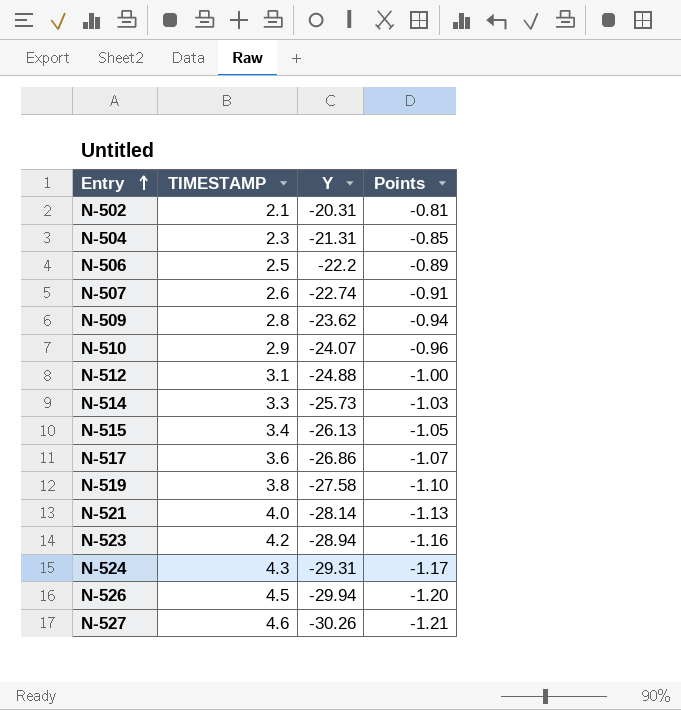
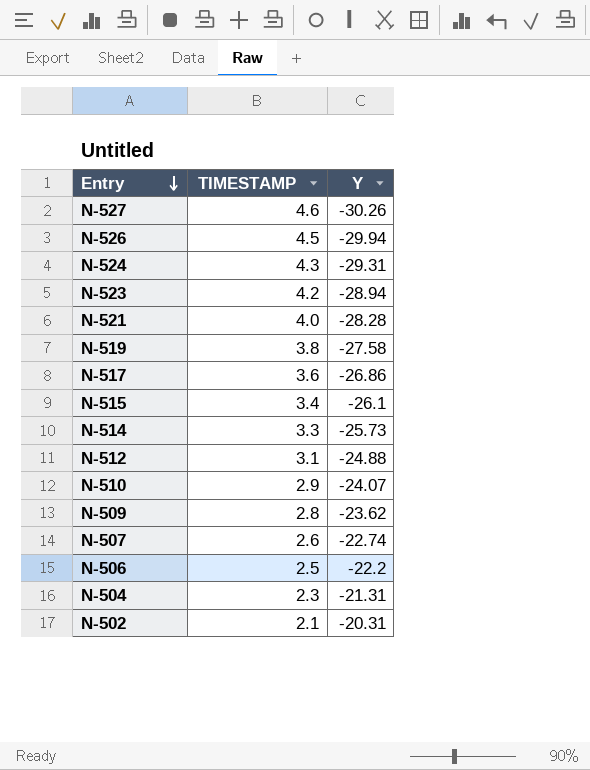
row order: Entry ascending -> Entry descending
column Points | formula: [Y] * 0.04 -> none
N-521 | Y: -28.14 -> -28.28
N-515 | Y: -26.13 -> -26.1

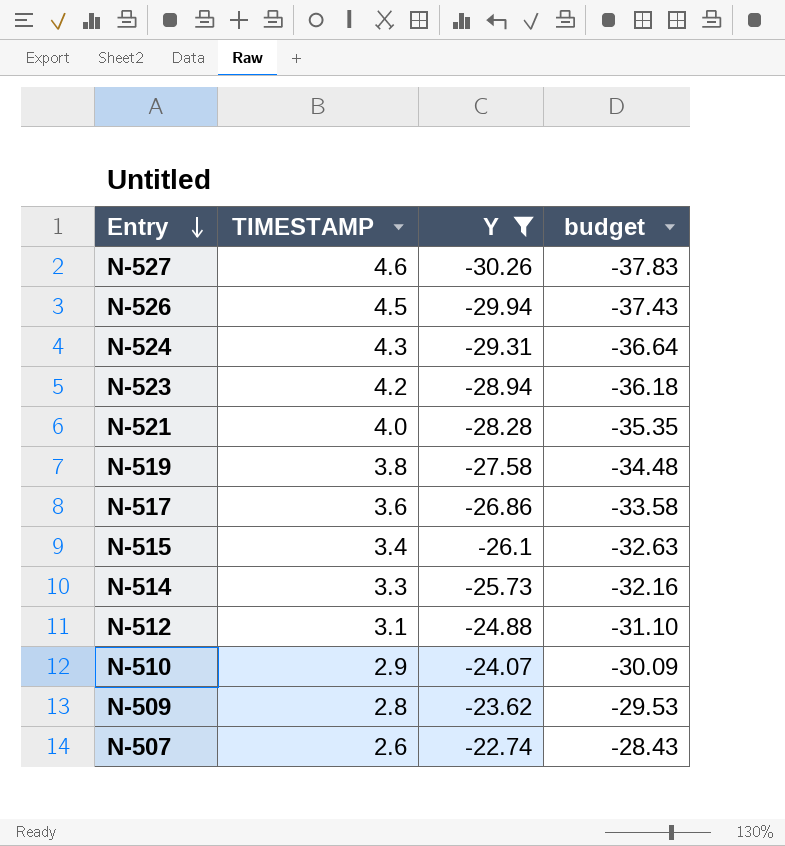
filter: none -> Y <= -22.74
column budget | formula: none -> [Y] * 1.25

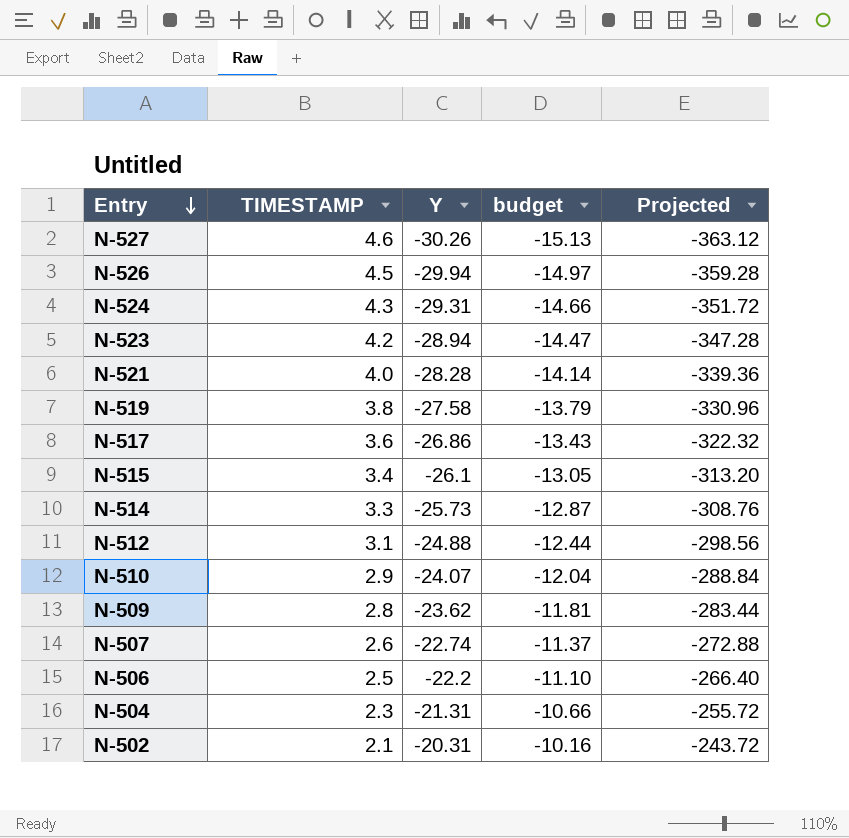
filter: Y <= -22.74 -> none
column budget | formula: [Y] * 1.25 -> [Y] * 0.5
column Projected | formula: none -> [Y] * 12

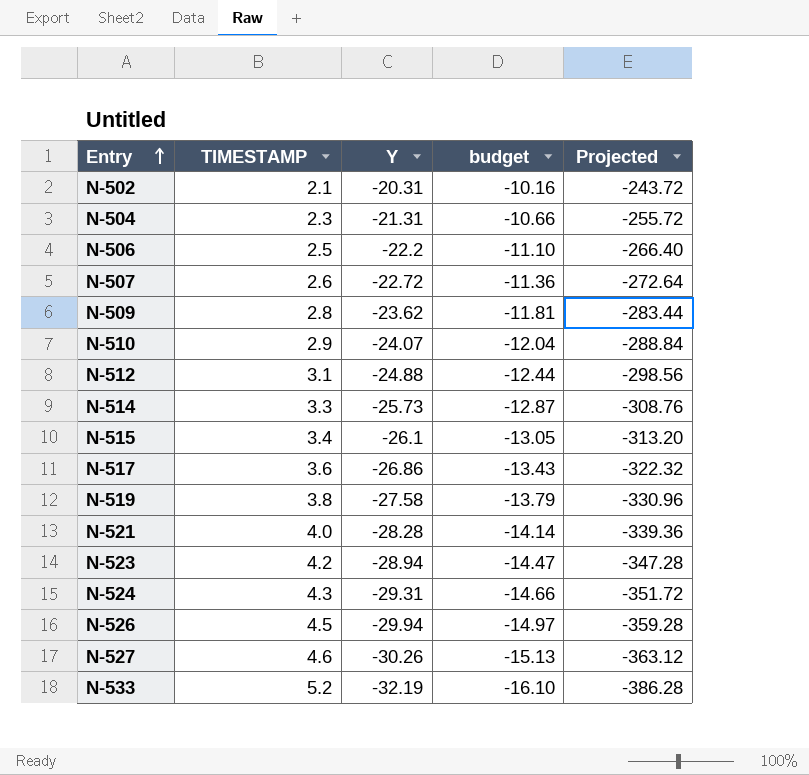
row order: Entry descending -> Entry ascending
N-507 | Y: -22.74 -> -22.72
N-507 | budget: -11.37 -> -11.36
N-507 | Projected: -272.88 -> -272.64
row N-533: none -> 5.2 | -32.19 | -16.10 | -386.28

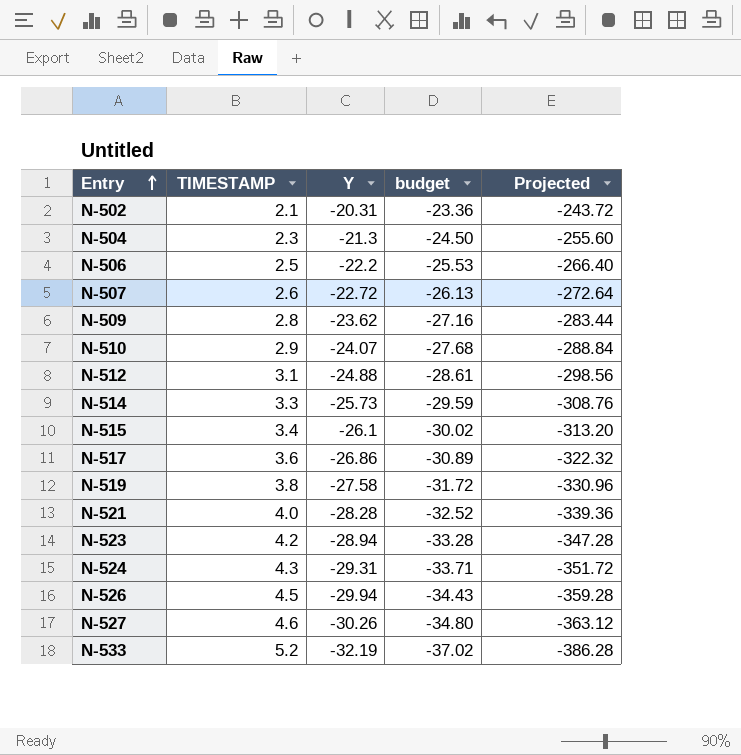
column budget | formula: [Y] * 0.5 -> [Y] * 1.15
N-504 | Y: -21.31 -> -21.3
N-504 | Projected: -255.72 -> -255.60

